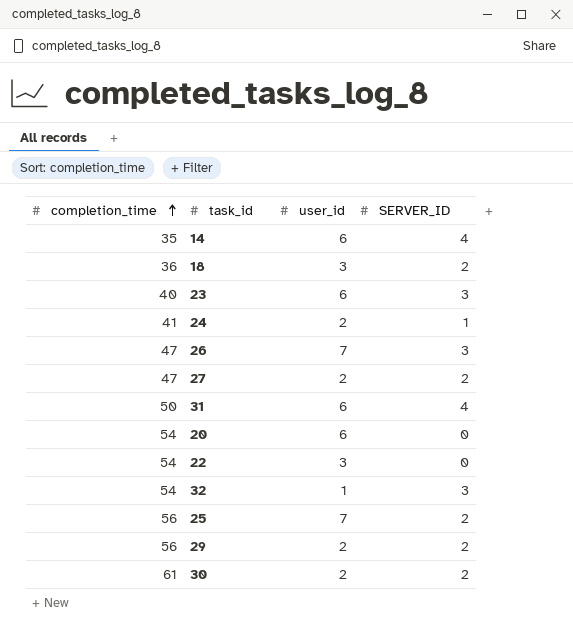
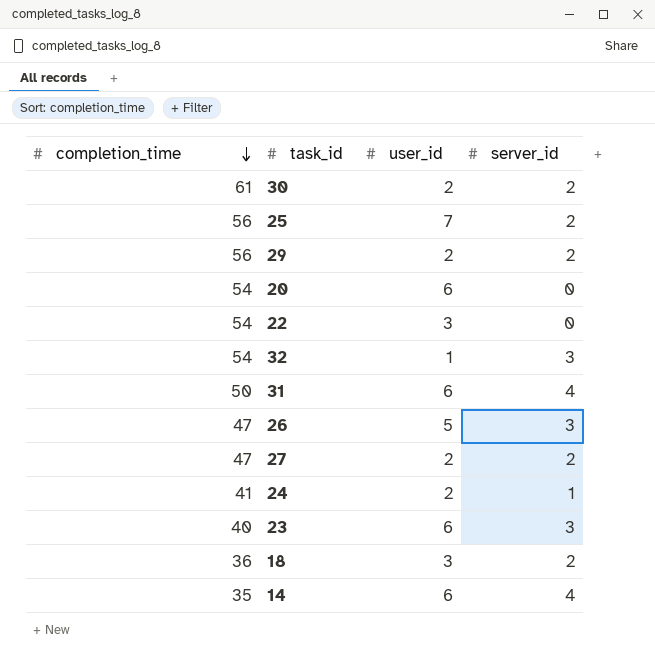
row order: completion_time ascending -> completion_time descending
column name: SERVER_ID -> server_id
26 | user_id: 7 -> 5

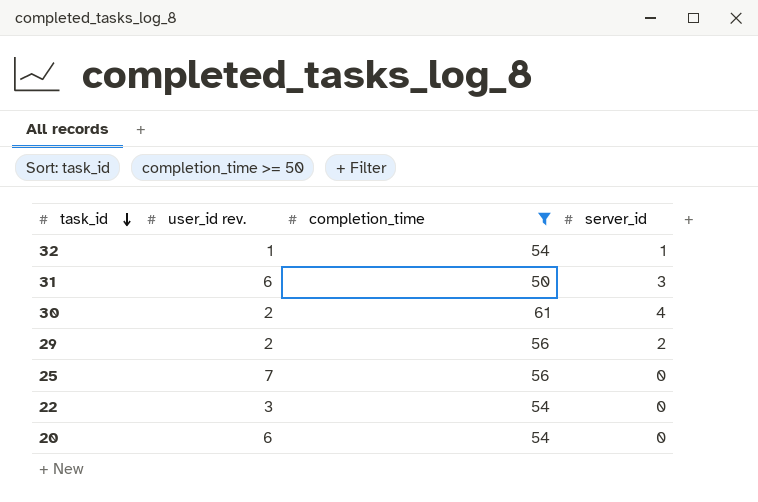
filter: none -> completion_time >= 50
row order: completion_time descending -> task_id descending
column name: user_id -> user_id rev.
column completion_time | position: 1 -> 3
32 | server_id: 3 -> 1
31 | server_id: 4 -> 3
30 | server_id: 2 -> 4
25 | server_id: 2 -> 0

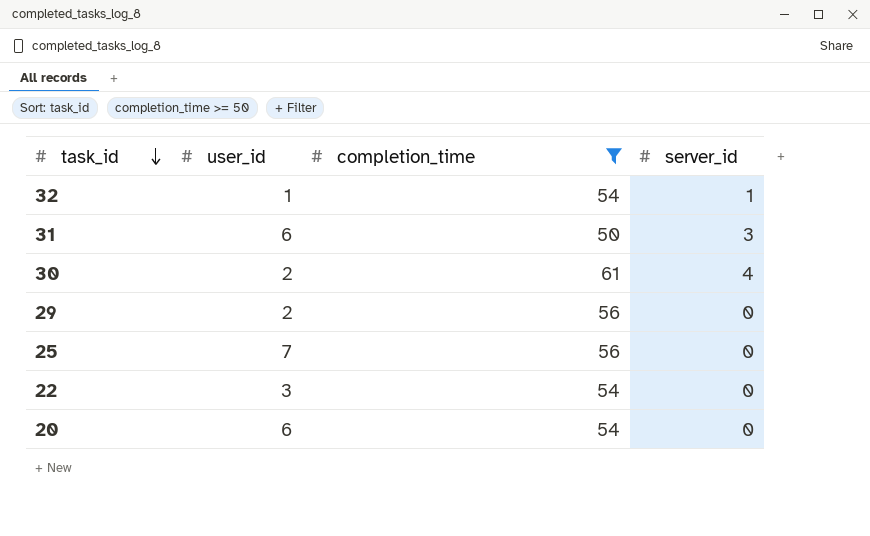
column name: user_id rev. -> user_id
29 | server_id: 2 -> 0

